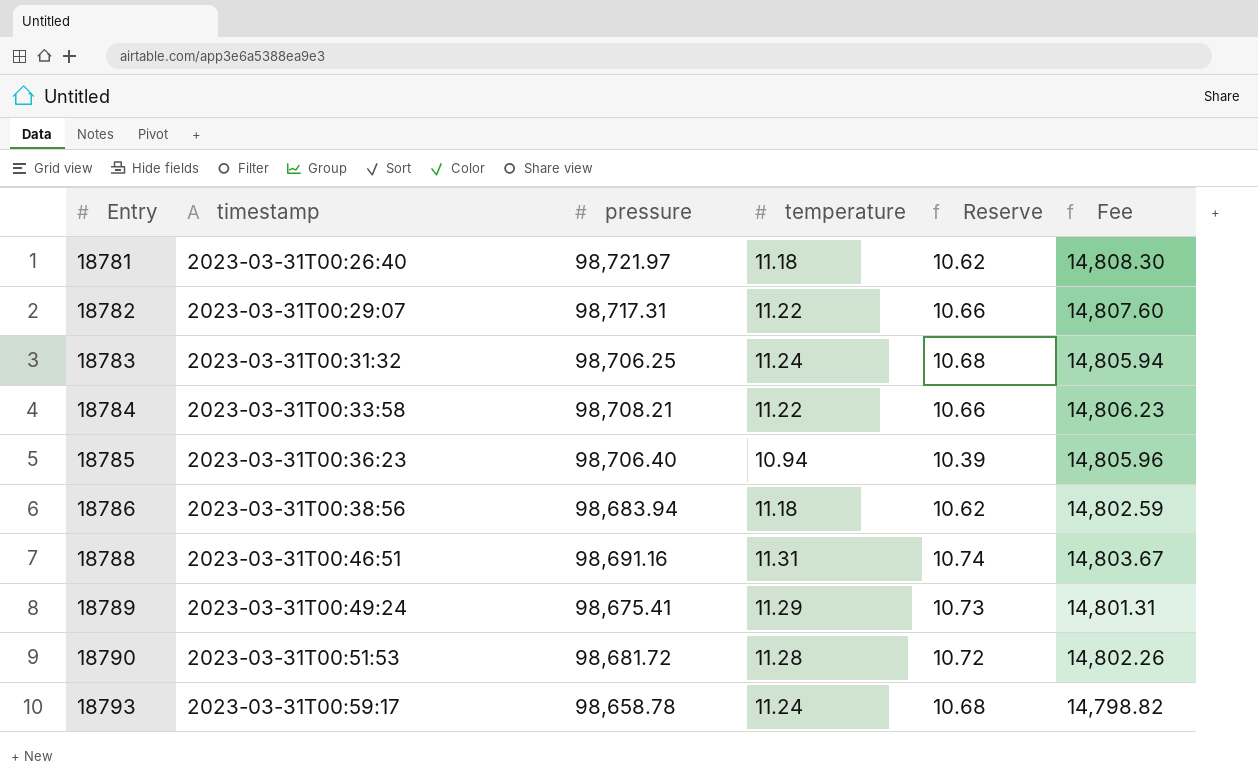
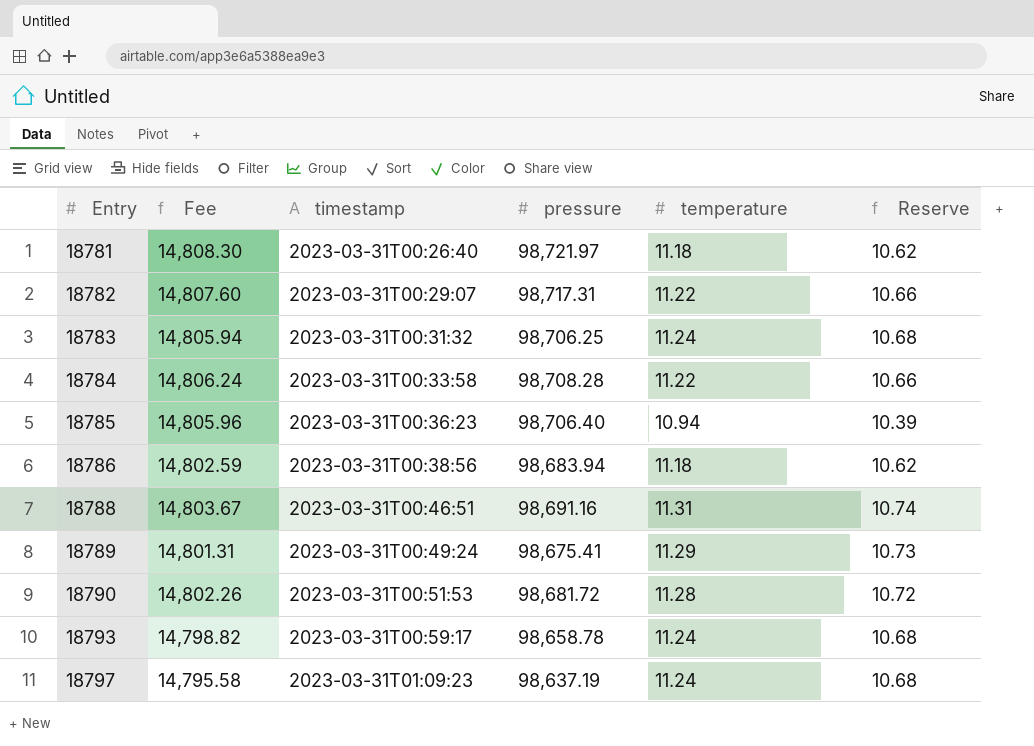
column Fee | position: 6 -> 2
18784 | Fee: 14,806.23 -> 14,806.24
18784 | pressure: 98,708.21 -> 98,708.28
row 18797: none -> 14,795.58 | 2023-03-31T01:09:23 | 98,637.19 | 11.24 | 10.68

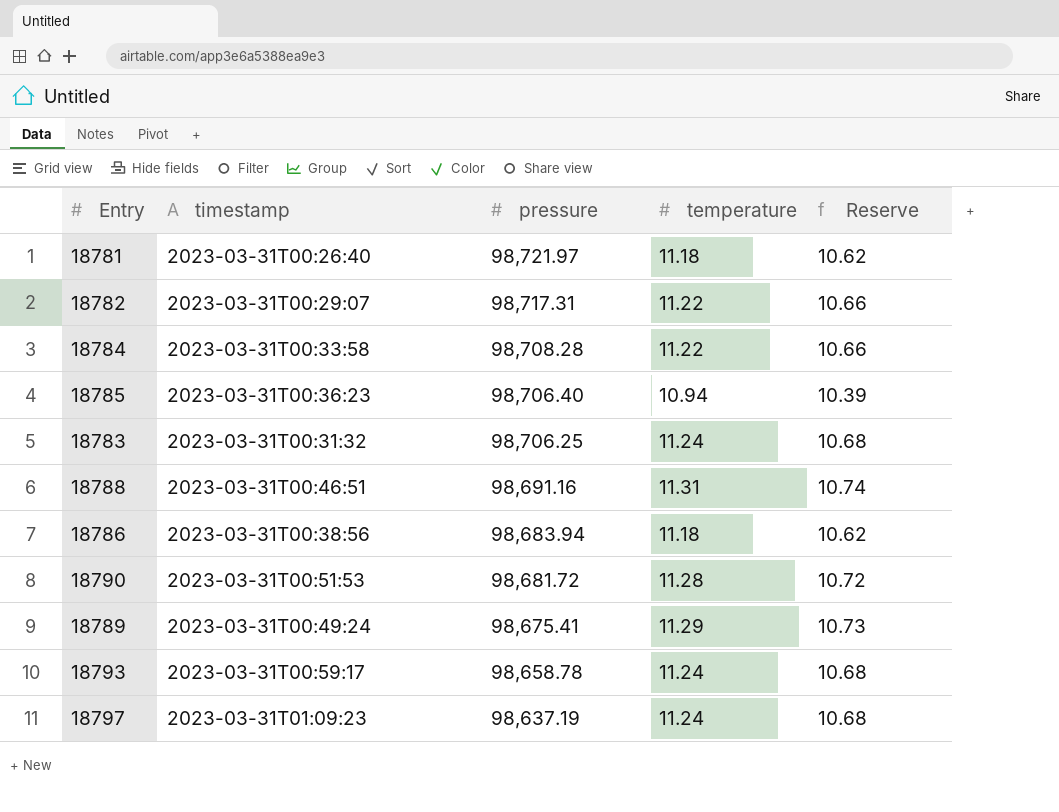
row order: Entry ascending -> pressure descending
column Fee | formula: [pressure] * 0.15 -> none

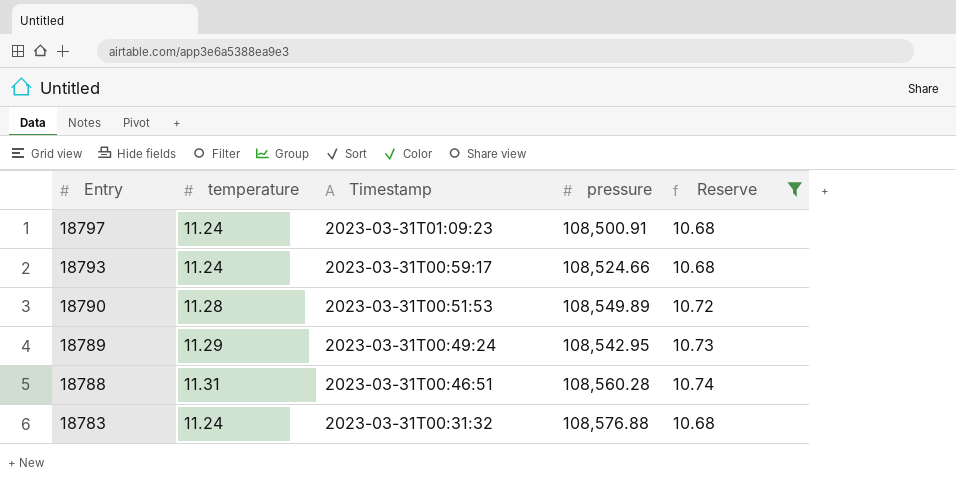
filter: none -> Reserve >= 10.68
row order: pressure descending -> Entry descending
column temperature | position: 4 -> 2
column name: timestamp -> Timestamp
18797 | pressure: 98,637.19 -> 108,500.91
18793 | pressure: 98,658.78 -> 108,524.66
18790 | pressure: 98,681.72 -> 108,549.89
18789 | pressure: 98,675.41 -> 108,542.95
18788 | pressure: 98,691.16 -> 108,560.28
18783 | pressure: 98,706.25 -> 108,576.88

